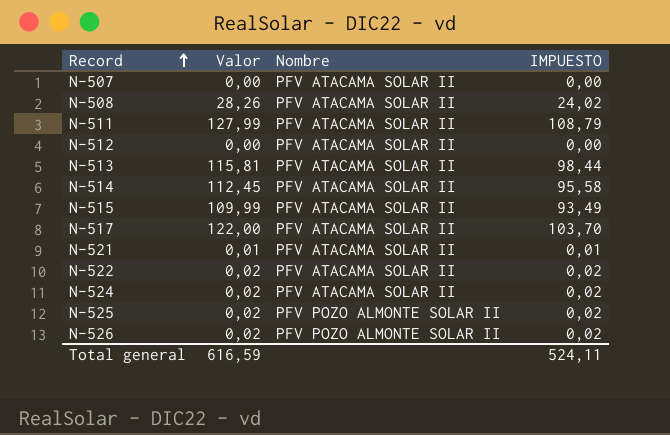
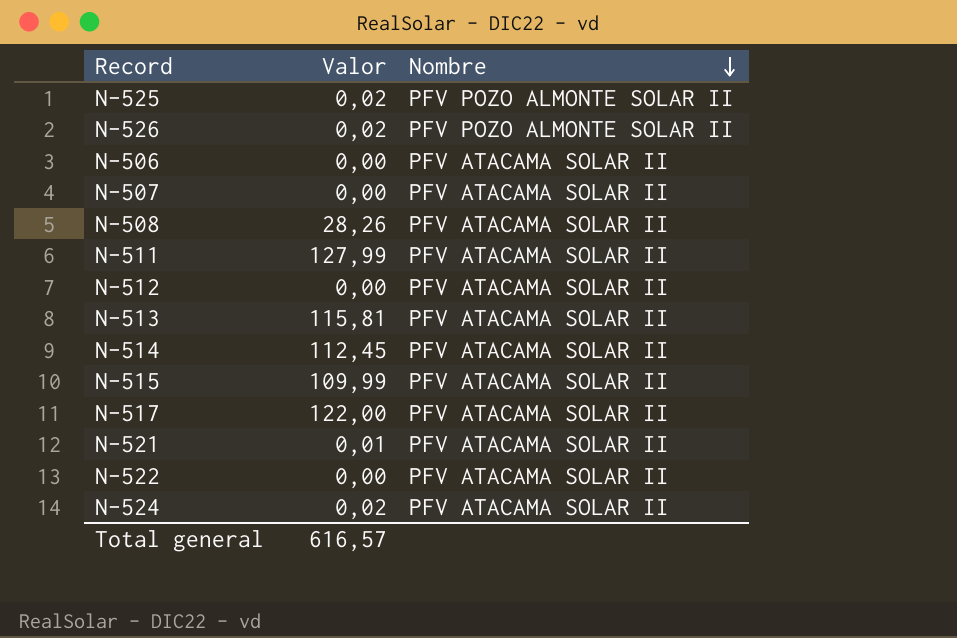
row order: Record ascending -> Nombre descending
column IMPUESTO | formula: [Valor] * 0,85 -> none
row N-506: none -> 0,00 | PFV ATACAMA SOLAR II
N-522 | Valor: 0,02 -> 0,00
Total general | Valor: 616,59 -> 616,57

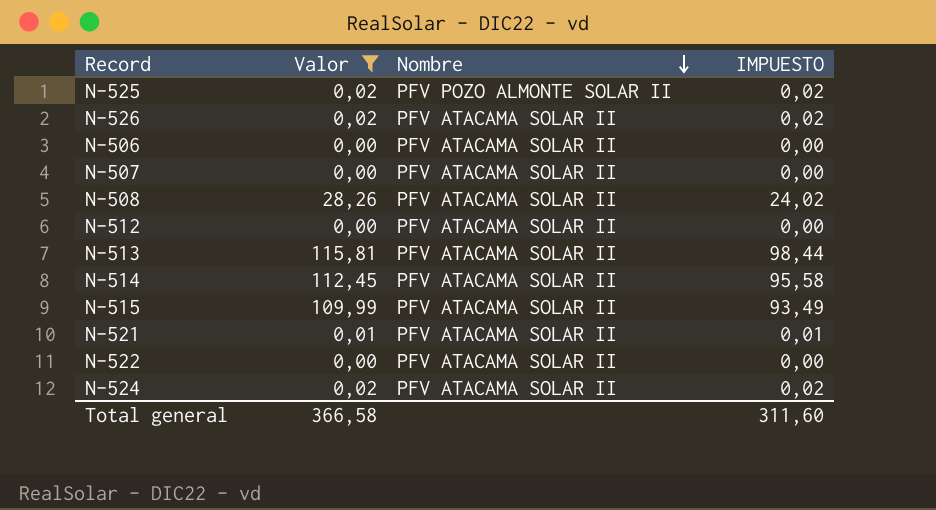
filter: none -> Valor <= 115,81
column IMPUESTO | formula: none -> [Valor] * 0,85
N-526 | Nombre: PFV POZO ALMONTE SOLAR II -> PFV ATACAMA SOLAR II
Total general | Valor: 616,57 -> 366,58

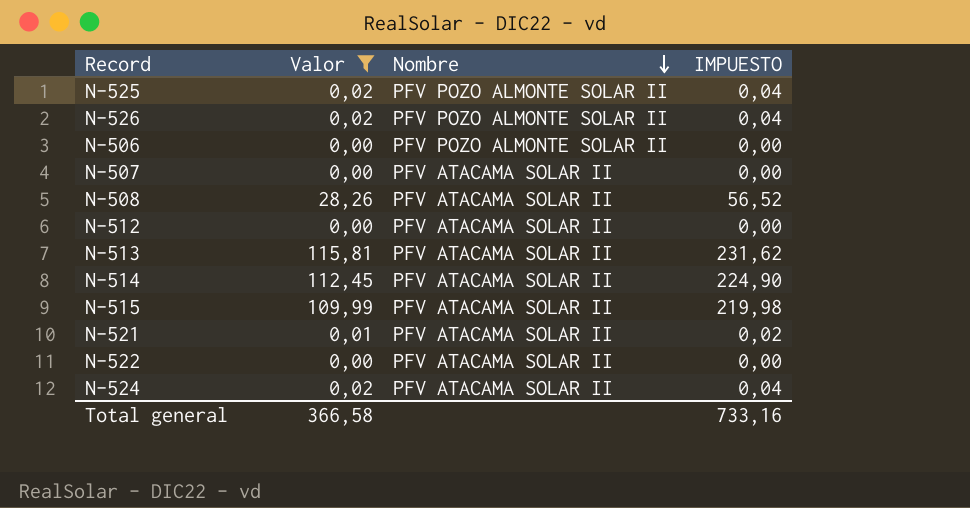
column IMPUESTO | formula: [Valor] * 0,85 -> [Valor] * 2
N-526 | Nombre: PFV ATACAMA SOLAR II -> PFV POZO ALMONTE SOLAR II
N-506 | Nombre: PFV ATACAMA SOLAR II -> PFV POZO ALMONTE SOLAR II
Total general | IMPUESTO: 311,60 -> 733,16

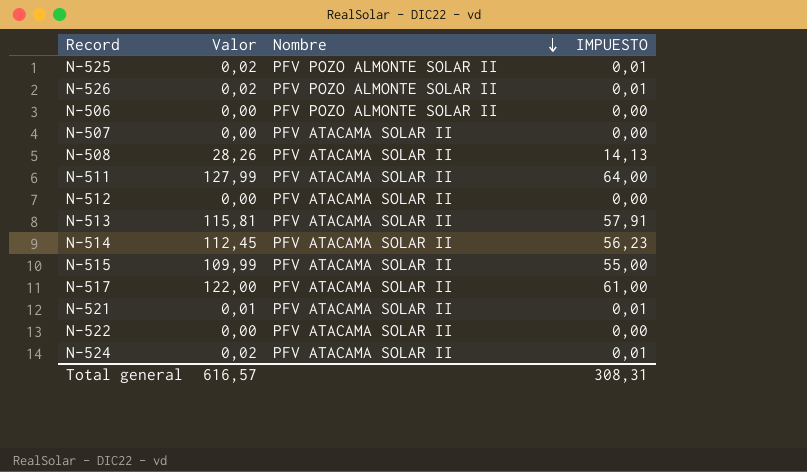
filter: Valor <= 115,81 -> none
column IMPUESTO | formula: [Valor] * 2 -> [Valor] * 0,5
Total general | Valor: 366,58 -> 616,57
Total general | IMPUESTO: 733,16 -> 308,31

